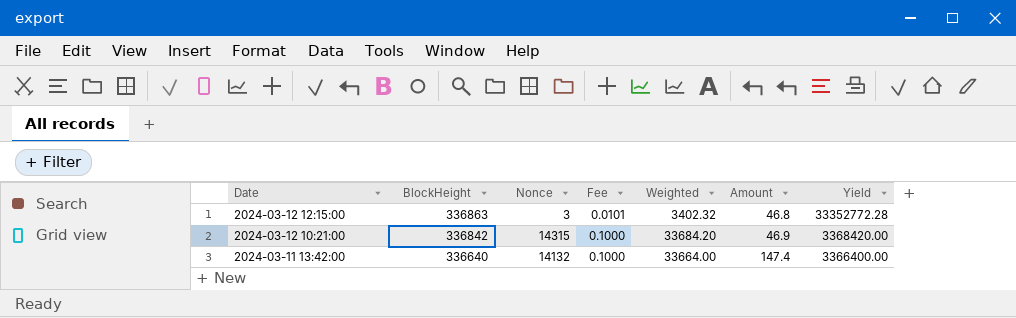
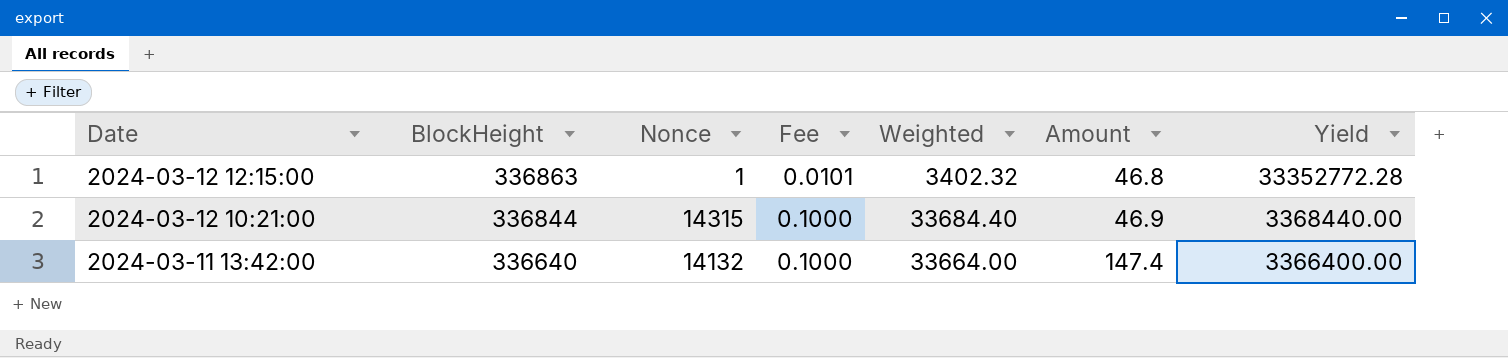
2024-03-12 12:15:00 | Nonce: 3 -> 1
2024-03-12 10:21:00 | BlockHeight: 336842 -> 336844
2024-03-12 10:21:00 | Weighted: 33684.20 -> 33684.40
2024-03-12 10:21:00 | Yield: 3368420.00 -> 3368440.00

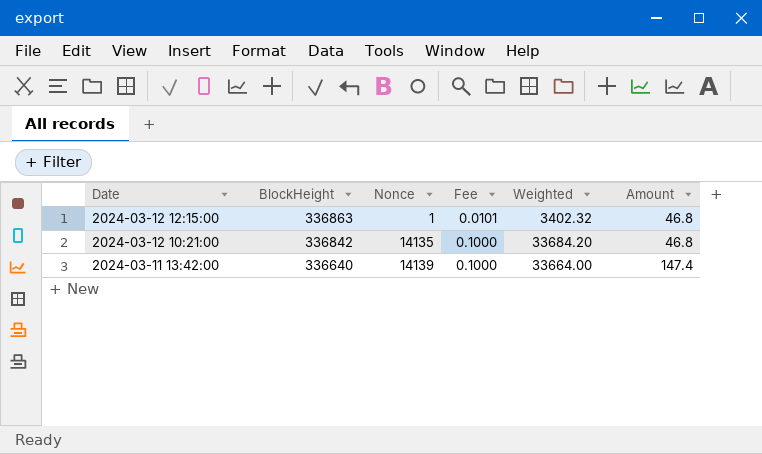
column Yield | formula: [BlockHeight] / [Fee] -> none
2024-03-12 10:21:00 | BlockHeight: 336844 -> 336842
2024-03-12 10:21:00 | Nonce: 14315 -> 14135
2024-03-12 10:21:00 | Weighted: 33684.40 -> 33684.20
2024-03-12 10:21:00 | Amount: 46.9 -> 46.8
2024-03-11 13:42:00 | Nonce: 14132 -> 14139

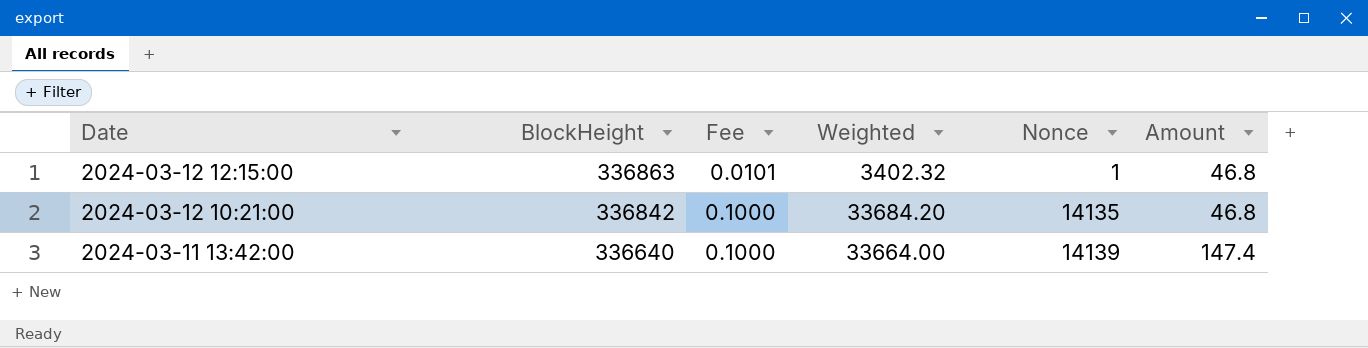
column Nonce | position: 3 -> 5

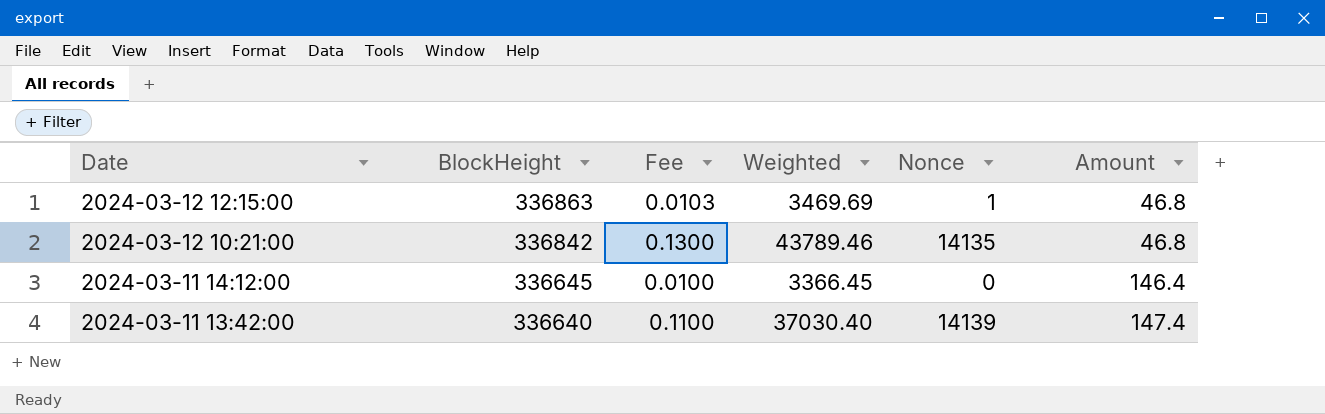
2024-03-12 12:15:00 | Fee: 0.0101 -> 0.0103
2024-03-12 12:15:00 | Weighted: 3402.32 -> 3469.69
2024-03-12 10:21:00 | Fee: 0.1000 -> 0.1300
2024-03-12 10:21:00 | Weighted: 33684.20 -> 43789.46
row 2024-03-11 14:12:00: none -> 336645 | 0.0100 | 3366.45 | 0 | 146.4
2024-03-11 13:42:00 | Fee: 0.1000 -> 0.1100
2024-03-11 13:42:00 | Weighted: 33664.00 -> 37030.40

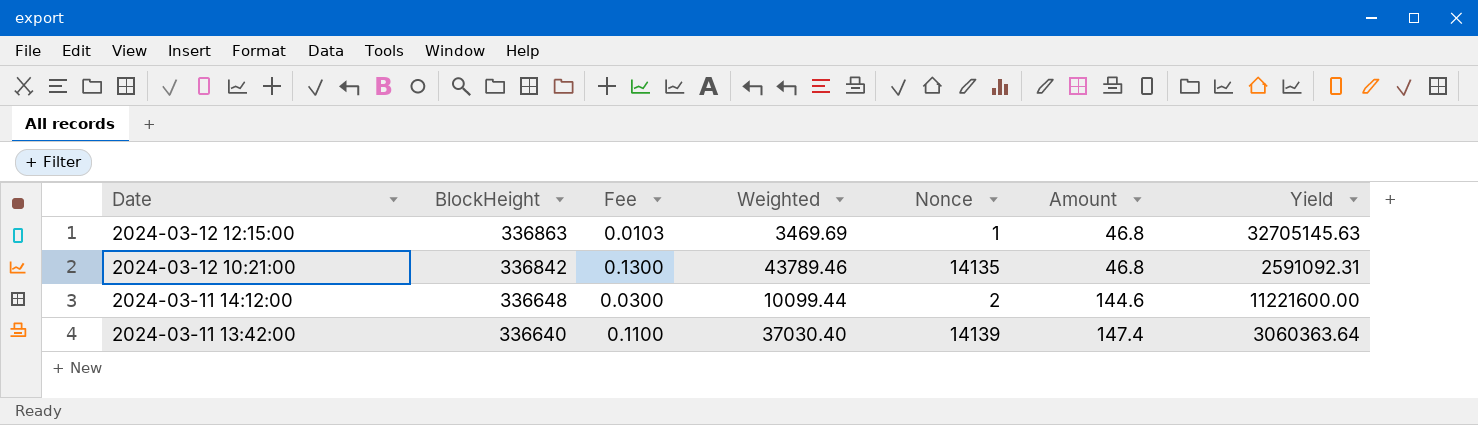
column Yield | formula: none -> [BlockHeight] / [Fee]
2024-03-11 14:12:00 | BlockHeight: 336645 -> 336648
2024-03-11 14:12:00 | Fee: 0.0100 -> 0.0300
2024-03-11 14:12:00 | Weighted: 3366.45 -> 10099.44
2024-03-11 14:12:00 | Nonce: 0 -> 2
2024-03-11 14:12:00 | Amount: 146.4 -> 144.6

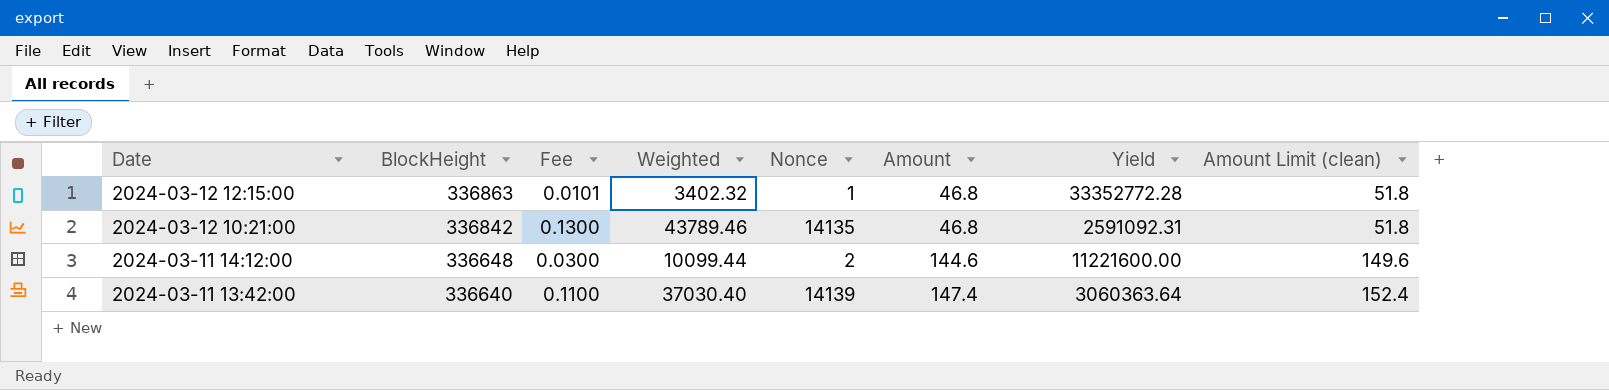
column Amount Limit (clean) | formula: none -> [Amount] + 5
2024-03-12 12:15:00 | Fee: 0.0103 -> 0.0101
2024-03-12 12:15:00 | Weighted: 3469.69 -> 3402.32
2024-03-12 12:15:00 | Yield: 32705145.63 -> 33352772.28

